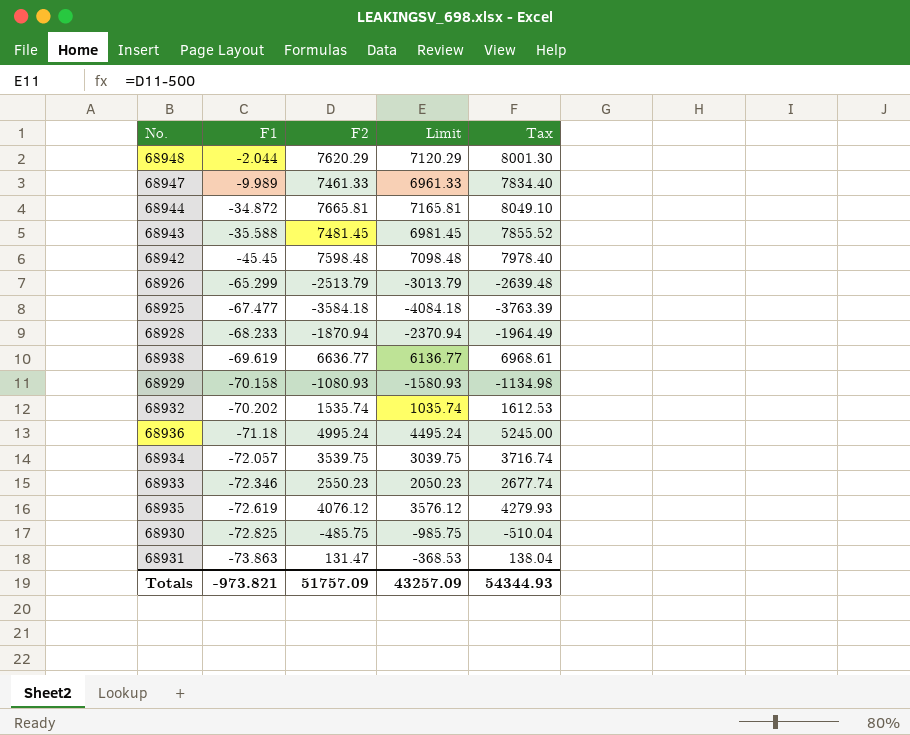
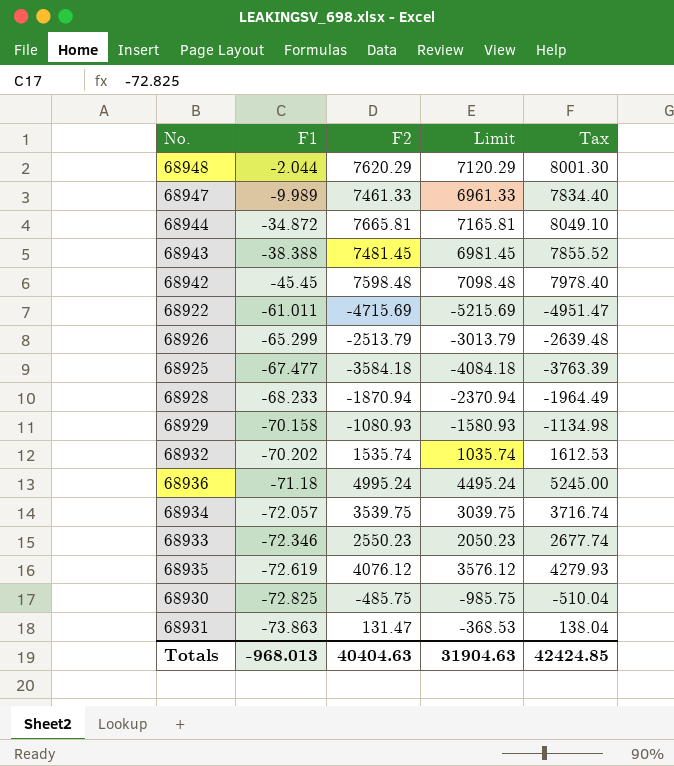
row 68938: -69.619 | 6636.77 | 6136.77 | 6968.61 -> none
68943 | F1: -35.588 -> -38.388
row 68922: none -> -61.011 | -4715.69 | -5215.69 | -4951.47
Totals | F1: -973.821 -> -968.013
Totals | F2: 51757.09 -> 40404.63
Totals | Limit: 43257.09 -> 31904.63
Totals | Tax: 54344.93 -> 42424.85

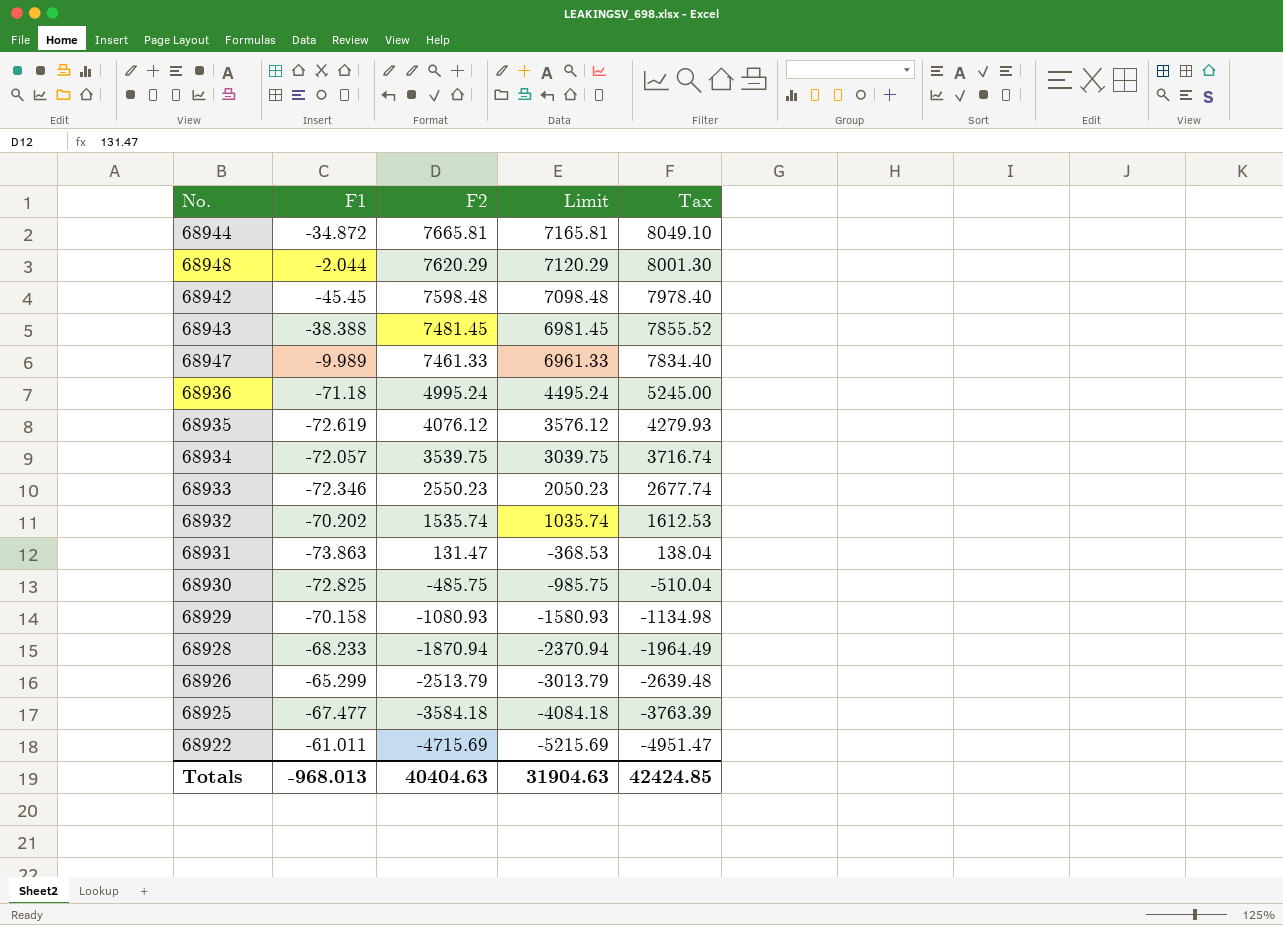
row order: F1 descending -> F2 descending

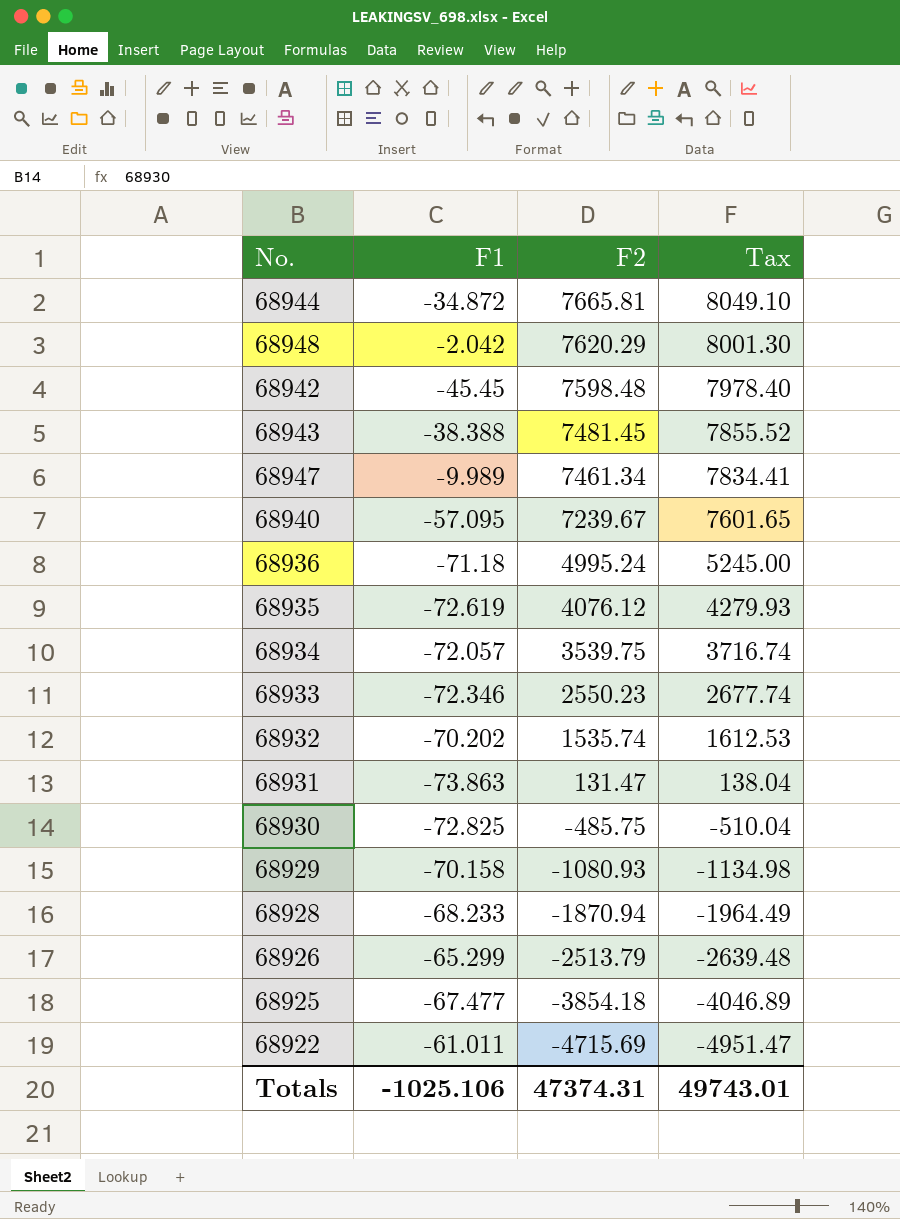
column Limit | formula: [F2] - 500 -> none
68948 | F1: -2.044 -> -2.042
68947 | F2: 7461.33 -> 7461.34
68947 | Tax: 7834.40 -> 7834.41
row 68940: none -> -57.095 | 7239.67 | 7601.65
68925 | F2: -3584.18 -> -3854.18
68925 | Tax: -3763.39 -> -4046.89
Totals | F1: -968.013 -> -1025.106
Totals | F2: 40404.63 -> 47374.31
Totals | Tax: 42424.85 -> 49743.01

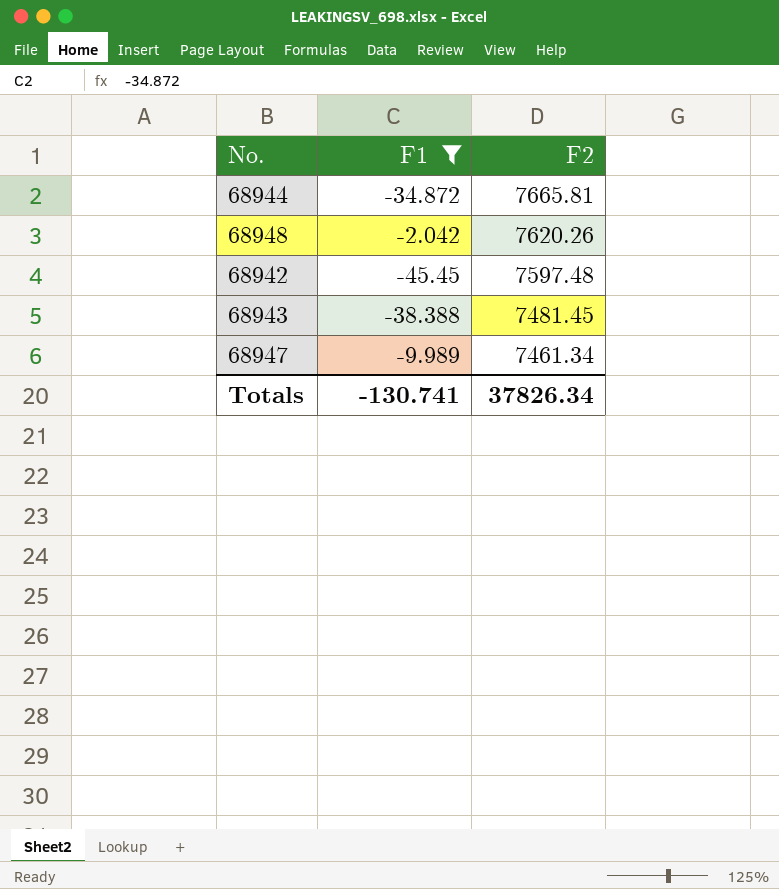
filter: none -> F1 >= -45.45
column Tax | formula: [F2] * 1.05 -> none
68948 | F2: 7620.29 -> 7620.26
68942 | F2: 7598.48 -> 7597.48
Totals | F1: -1025.106 -> -130.741
Totals | F2: 47374.31 -> 37826.34

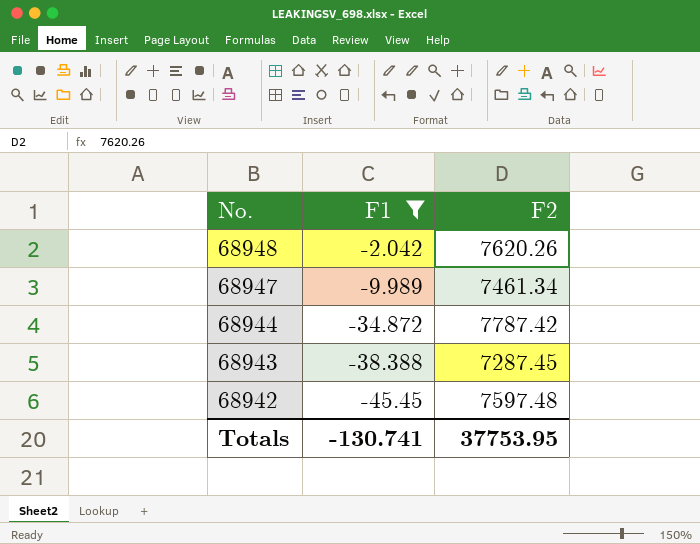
row order: F2 descending -> No. descending
68944 | F2: 7665.81 -> 7787.42
68943 | F2: 7481.45 -> 7287.45
Totals | F2: 37826.34 -> 37753.95

